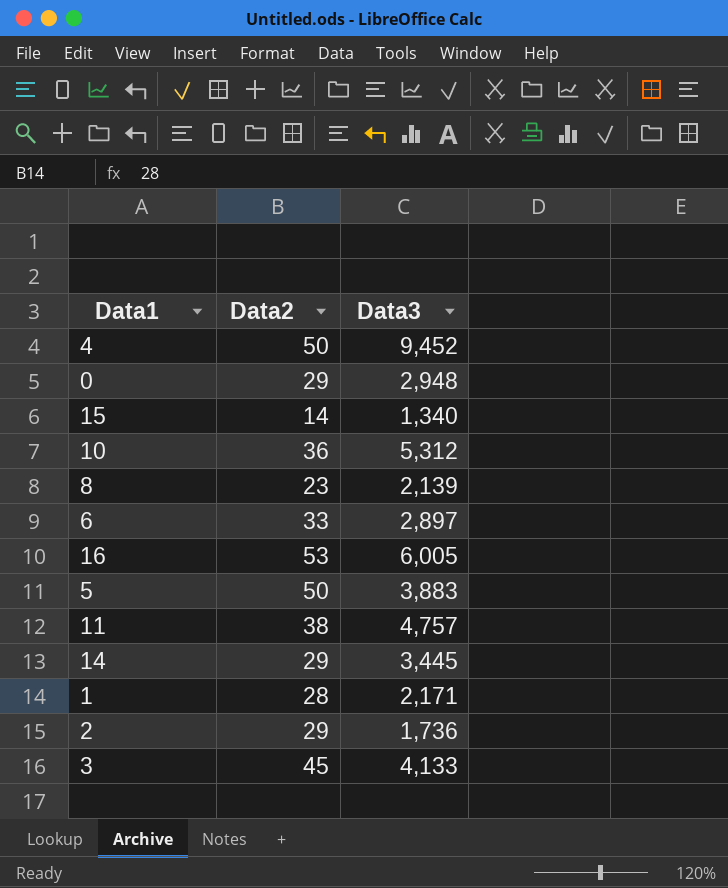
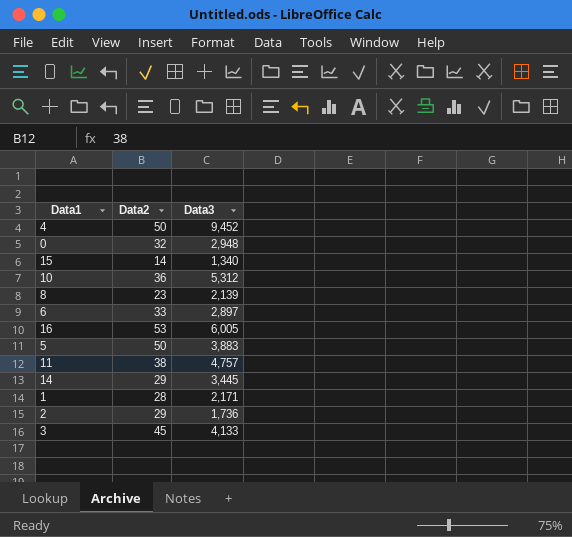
0 | Data2: 29 -> 32

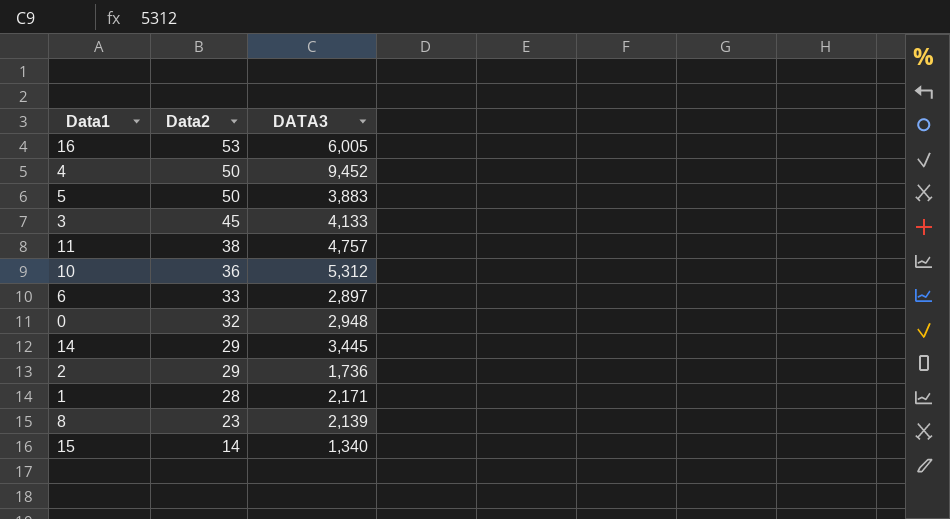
row order: none -> Data2 descending
column name: Data3 -> DATA3

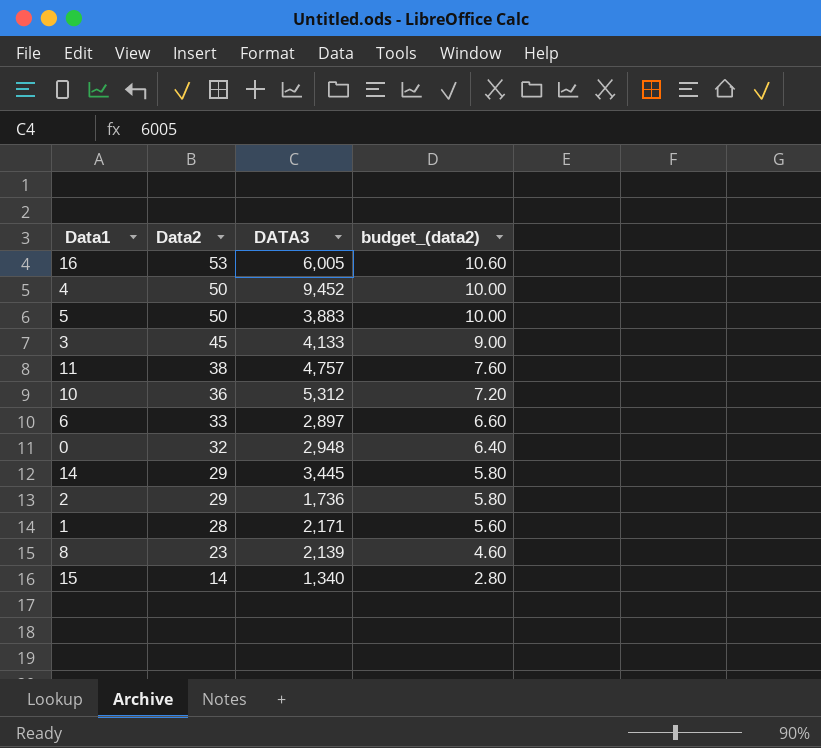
column budget_(data2) | formula: none -> [Data2] * 0.2

